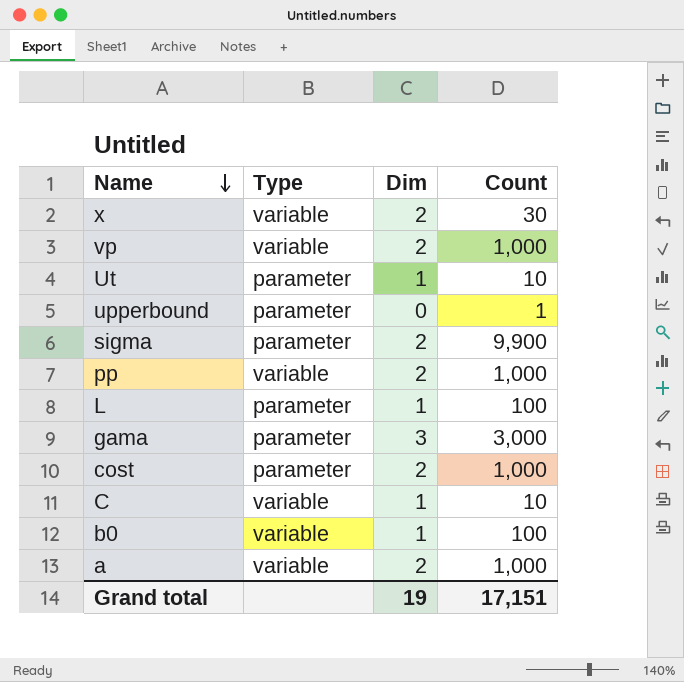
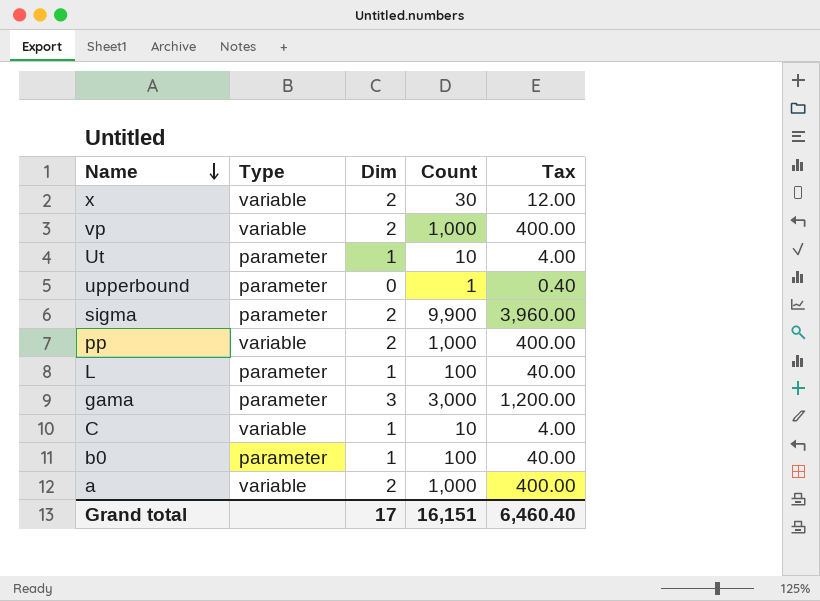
column Tax | formula: none -> [Count] * 0.4
row cost: parameter | 2 | 1,000 -> none
b0 | Type: variable -> parameter
Grand total | Dim: 19 -> 17
Grand total | Count: 17,151 -> 16,151

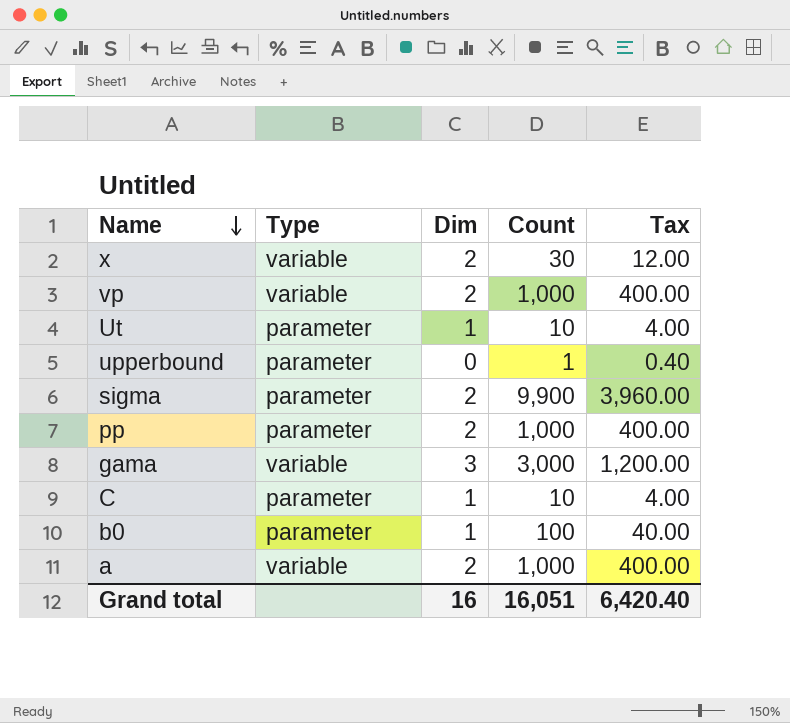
row L: parameter | 1 | 100 | 40.00 -> none
pp | Type: variable -> parameter
gama | Type: parameter -> variable
C | Type: variable -> parameter
Grand total | Dim: 17 -> 16
Grand total | Count: 16,151 -> 16,051
Grand total | Tax: 6,460.40 -> 6,420.40

